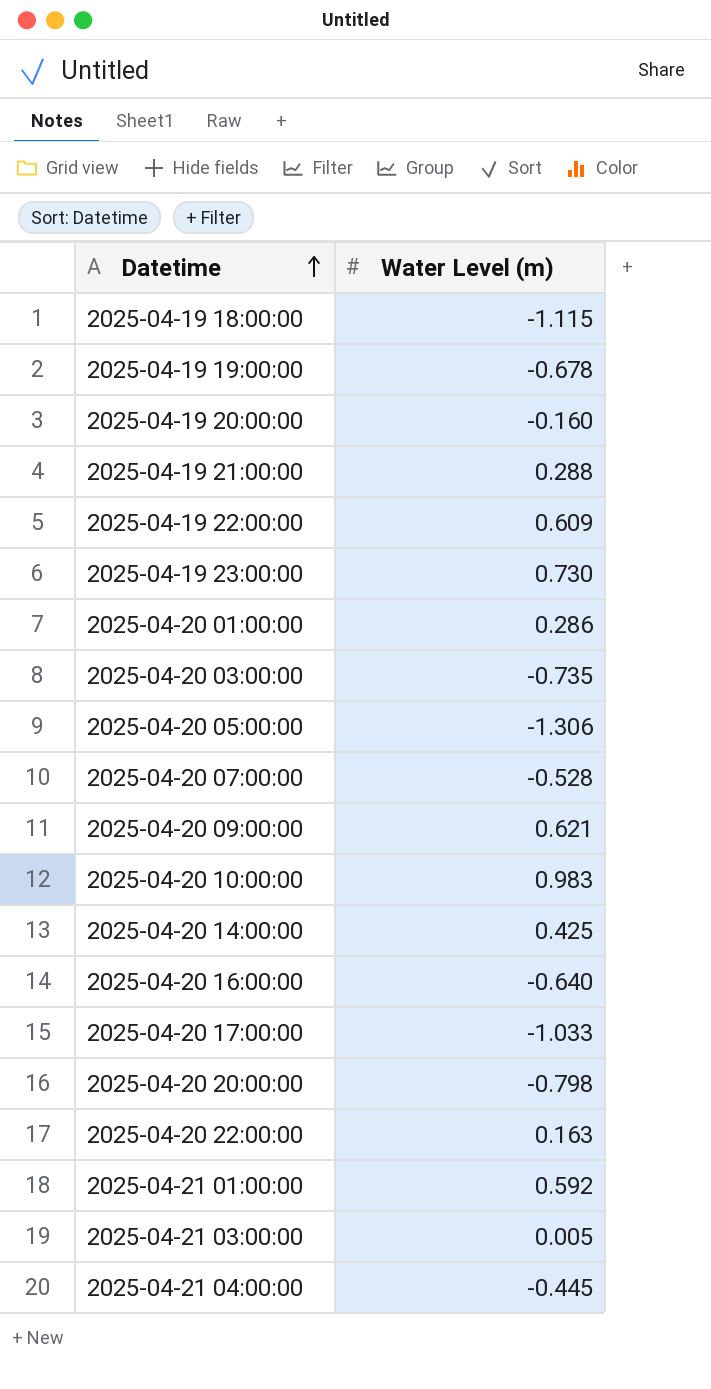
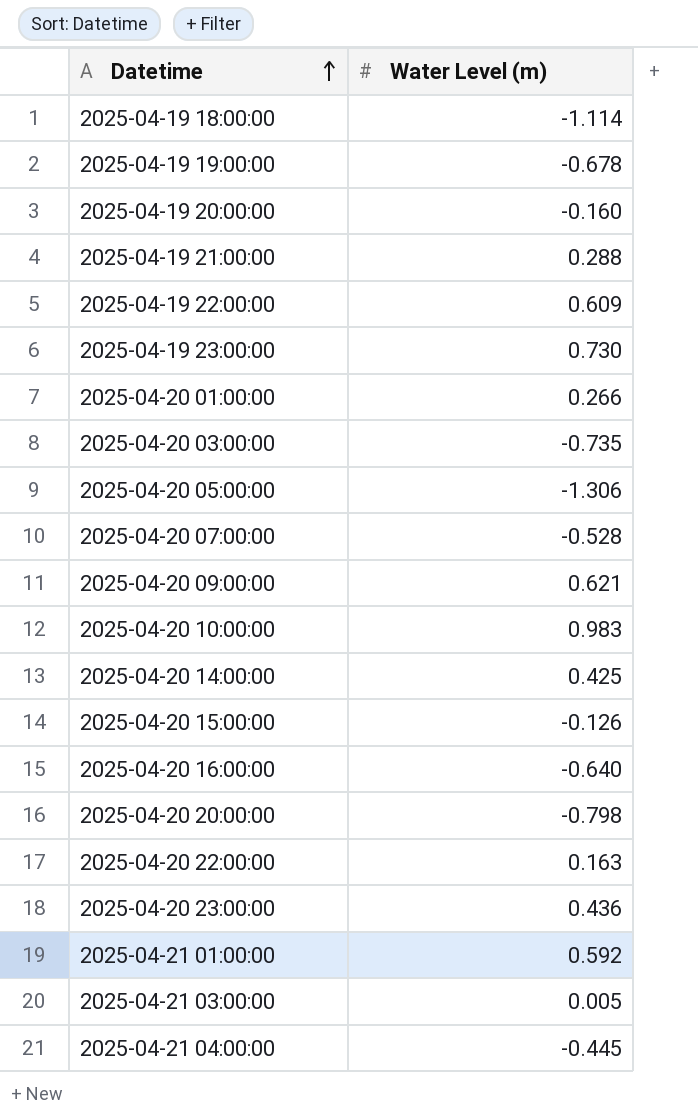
row 2025-04-20 17:00:00: -1.033 -> none
2025-04-19 18:00:00 | Water Level (m): -1.115 -> -1.114
2025-04-20 01:00:00 | Water Level (m): 0.286 -> 0.266
row 2025-04-20 15:00:00: none -> -0.126
row 2025-04-20 23:00:00: none -> 0.436

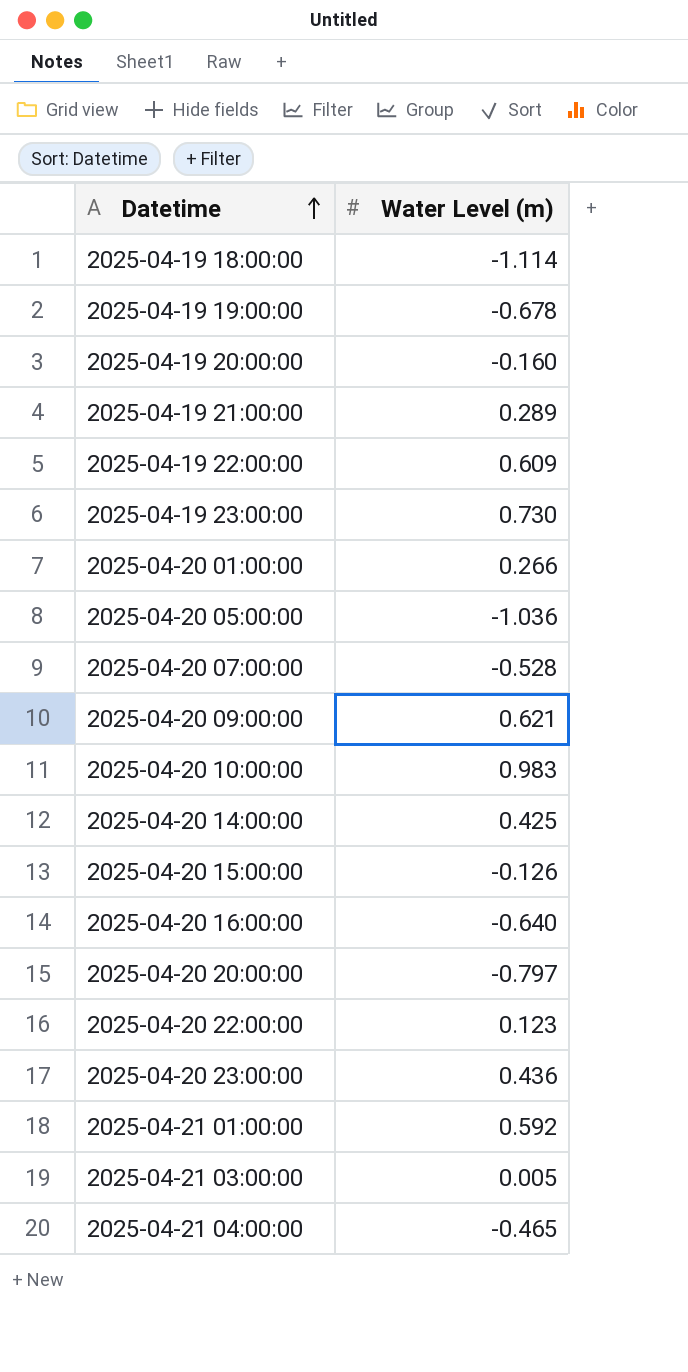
row 2025-04-20 03:00:00: -0.735 -> none
2025-04-19 21:00:00 | Water Level (m): 0.288 -> 0.289
2025-04-20 05:00:00 | Water Level (m): -1.306 -> -1.036
2025-04-20 20:00:00 | Water Level (m): -0.798 -> -0.797
2025-04-20 22:00:00 | Water Level (m): 0.163 -> 0.123
2025-04-21 04:00:00 | Water Level (m): -0.445 -> -0.465

